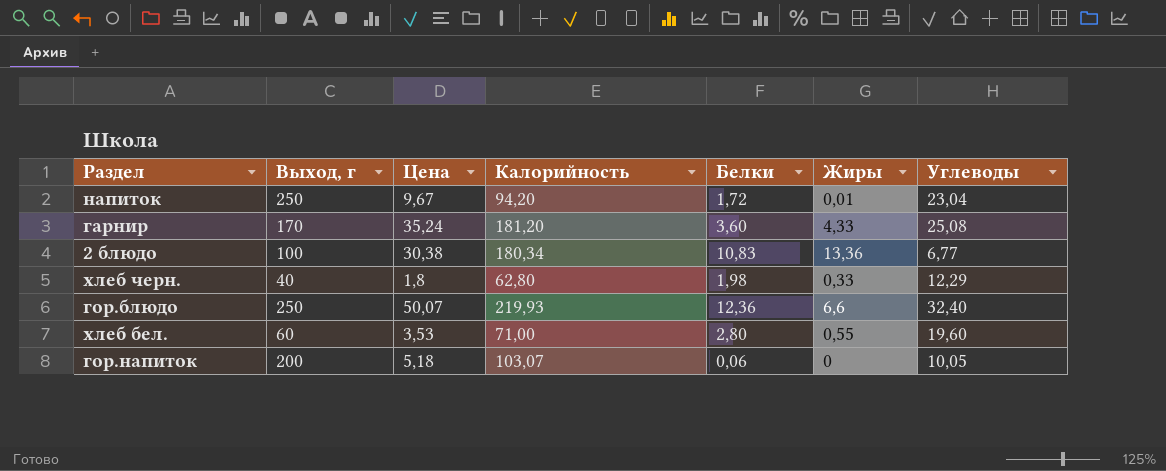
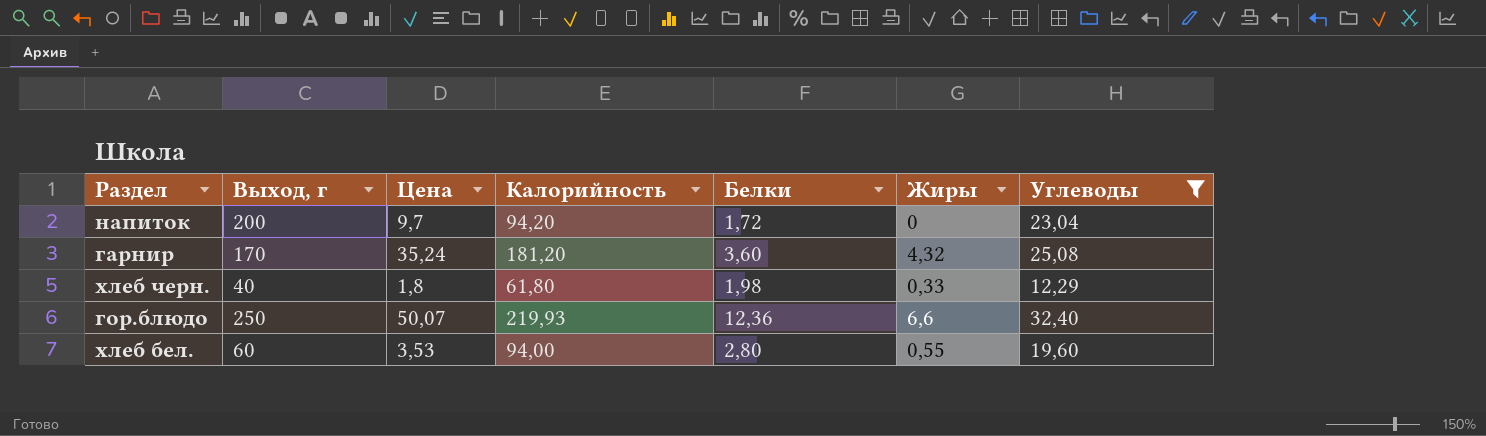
filter: none -> Углеводы >= 12,29
напиток | Выход, г: 250 -> 200
напиток | Цена: 9,67 -> 9,7
напиток | Жиры: 0,01 -> 0
гарнир | Жиры: 4,33 -> 4,32
хлеб черн. | Калорийность: 62,80 -> 61,80
хлеб бел. | Калорийность: 71,00 -> 94,00

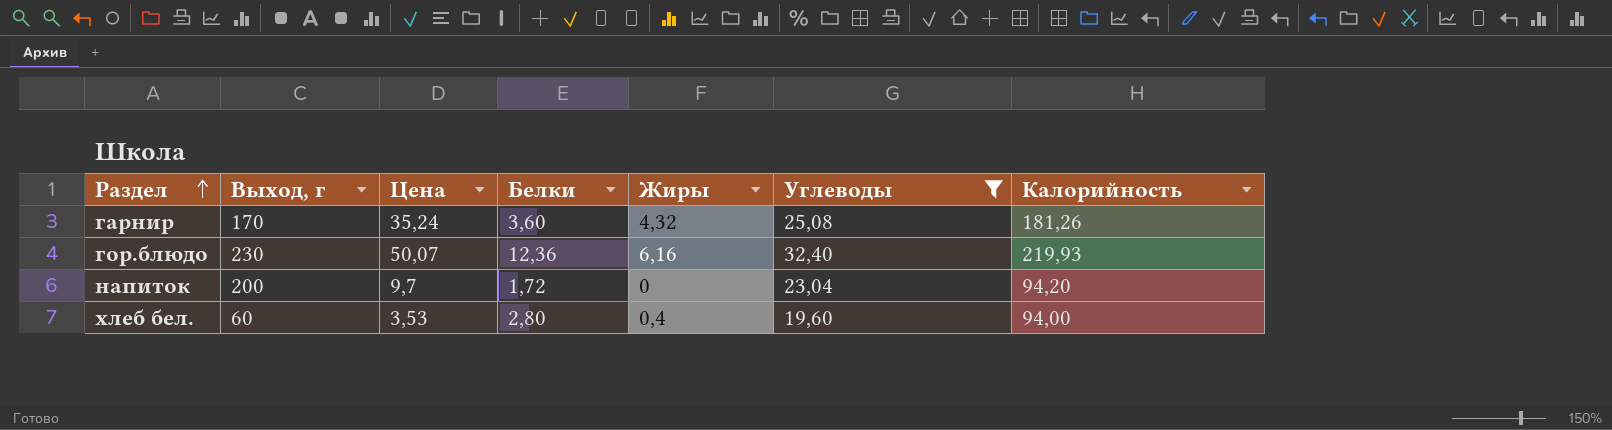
row order: none -> Раздел ascending
column Калорийность | position: 4 -> 7
row хлеб черн.: 40 | 1,8 | 61,80 | 1,98 | 0,33 | 12,29 -> none
гарнир | Калорийность: 181,20 -> 181,26
гор.блюдо | Выход, г: 250 -> 230
гор.блюдо | Жиры: 6,6 -> 6,16
хлеб бел. | Жиры: 0,55 -> 0,4

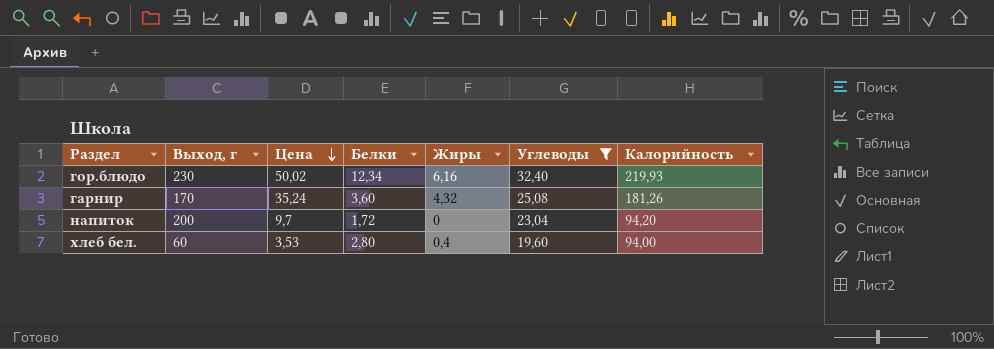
row order: Раздел ascending -> Цена descending
гор.блюдо | Цена: 50,07 -> 50,02
гор.блюдо | Белки: 12,36 -> 12,34

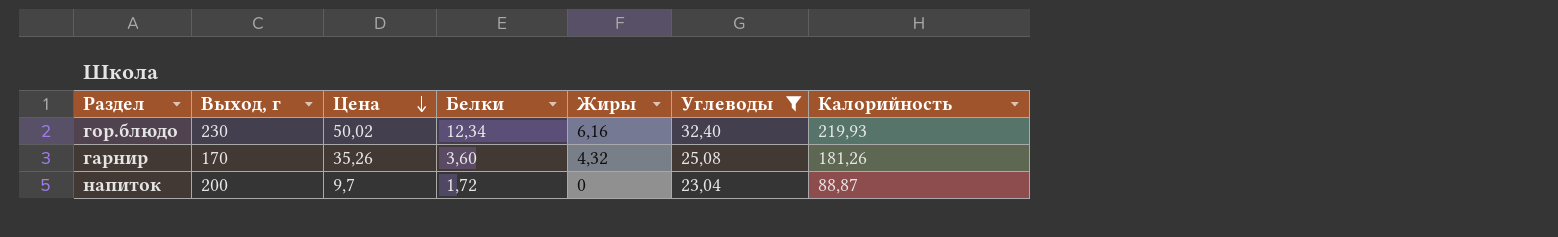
row хлеб бел.: 60 | 3,53 | 2,80 | 0,4 | 19,60 | 94,00 -> none
гарнир | Цена: 35,24 -> 35,26
напиток | Калорийность: 94,20 -> 88,87

